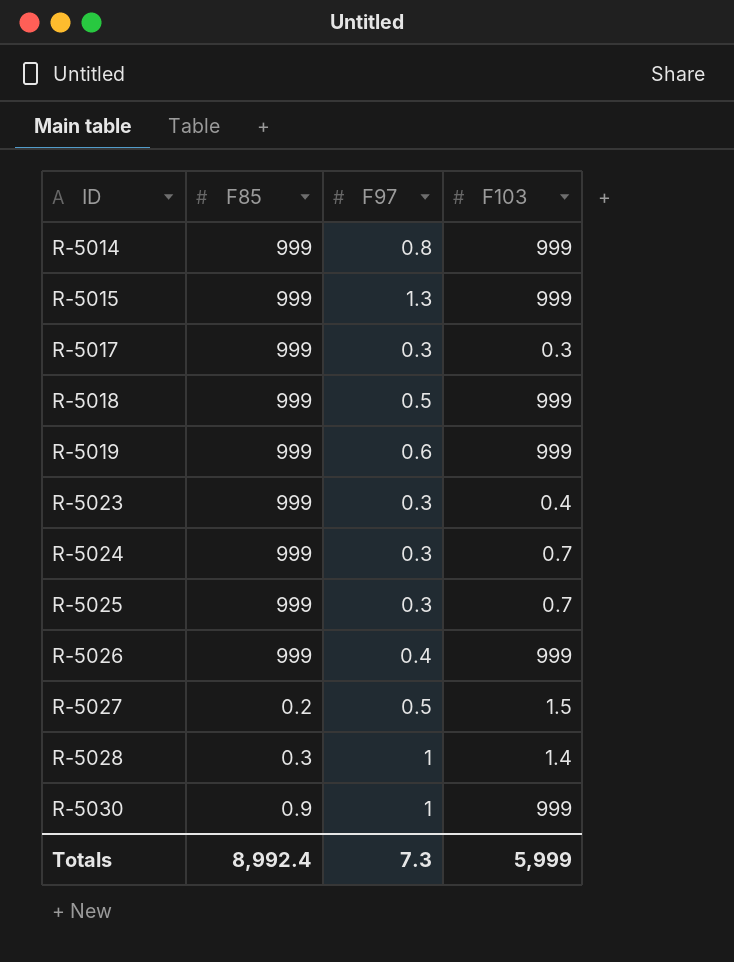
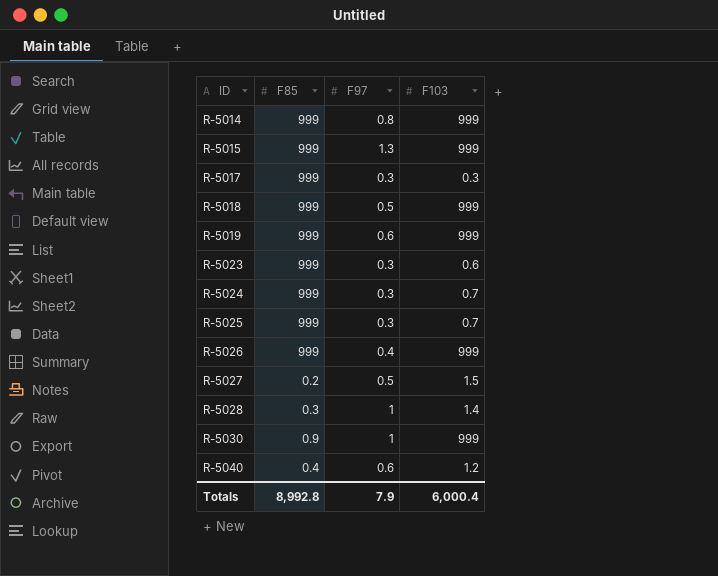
R-5023 | F103: 0.4 -> 0.6
row R-5040: none -> 0.4 | 0.6 | 1.2
Totals | F85: 8,992.4 -> 8,992.8
Totals | F97: 7.3 -> 7.9
Totals | F103: 5,999 -> 6,000.4

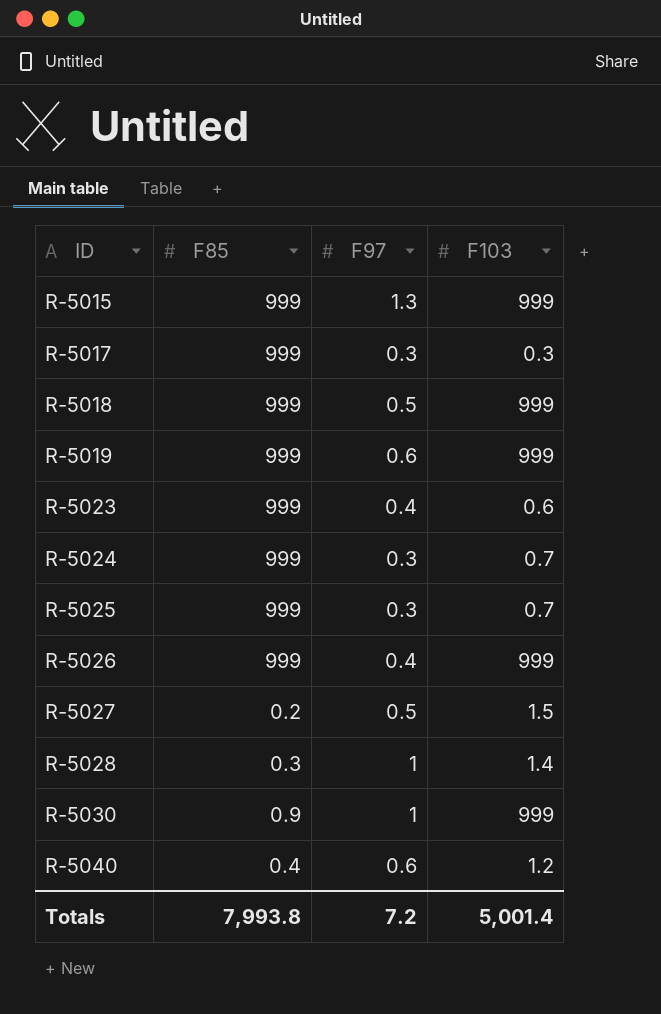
row R-5014: 999 | 0.8 | 999 -> none
R-5023 | F97: 0.3 -> 0.4
Totals | F85: 8,992.8 -> 7,993.8
Totals | F97: 7.9 -> 7.2
Totals | F103: 6,000.4 -> 5,001.4

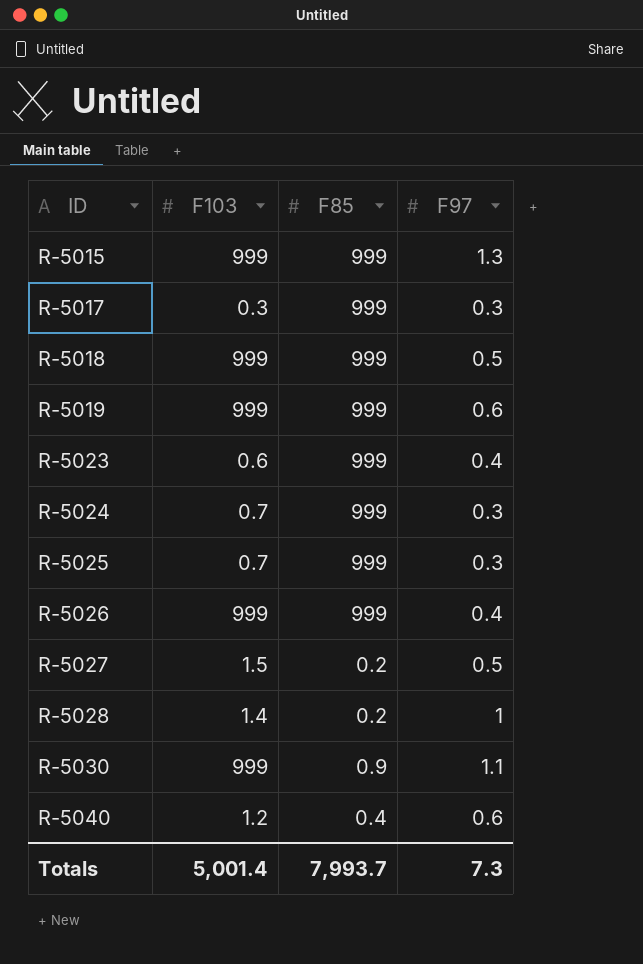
column F103 | position: 4 -> 2
R-5028 | F85: 0.3 -> 0.2
R-5030 | F97: 1 -> 1.1
Totals | F85: 7,993.8 -> 7,993.7
Totals | F97: 7.2 -> 7.3

